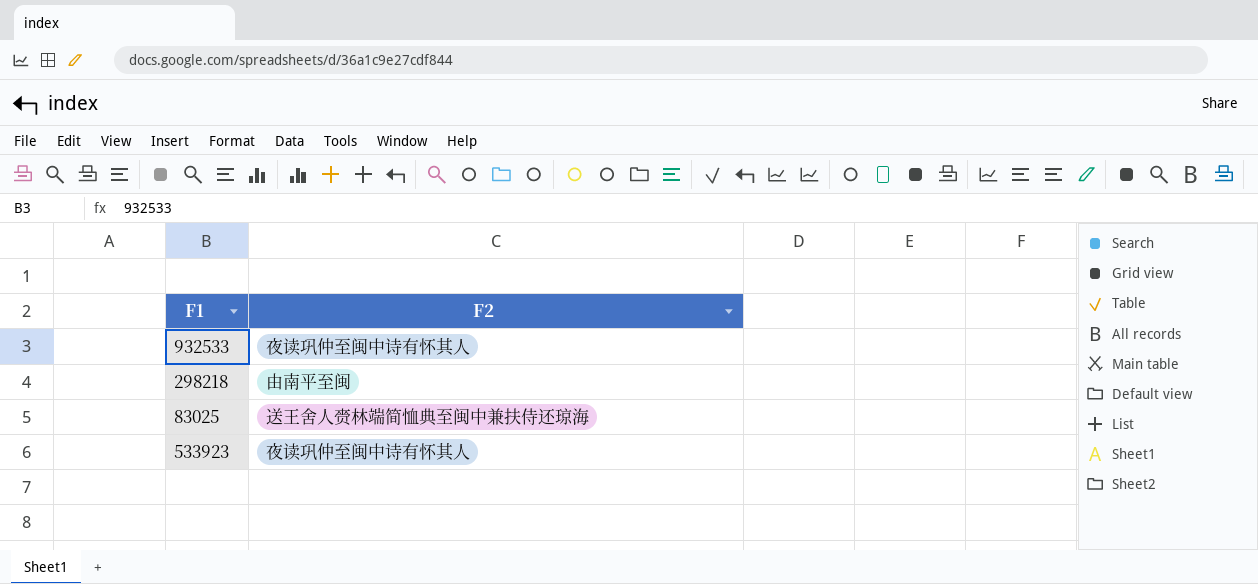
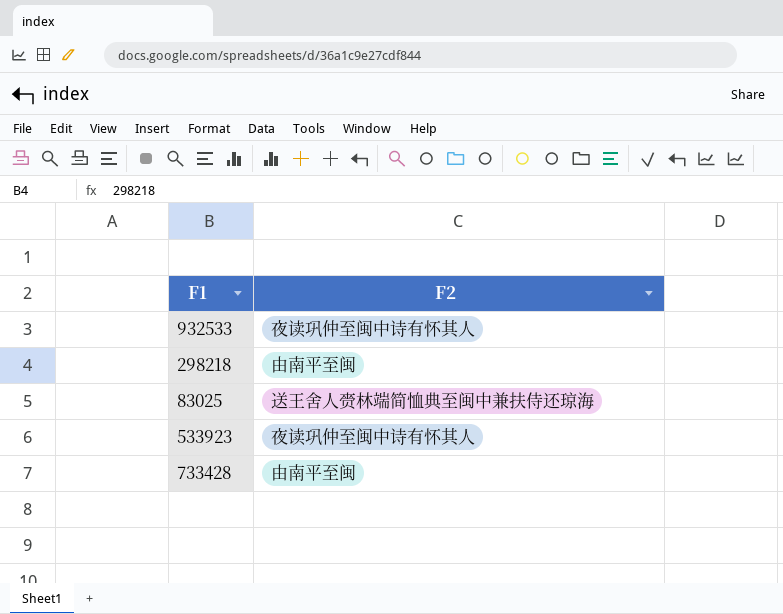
row 733428: none -> 由南平至闽

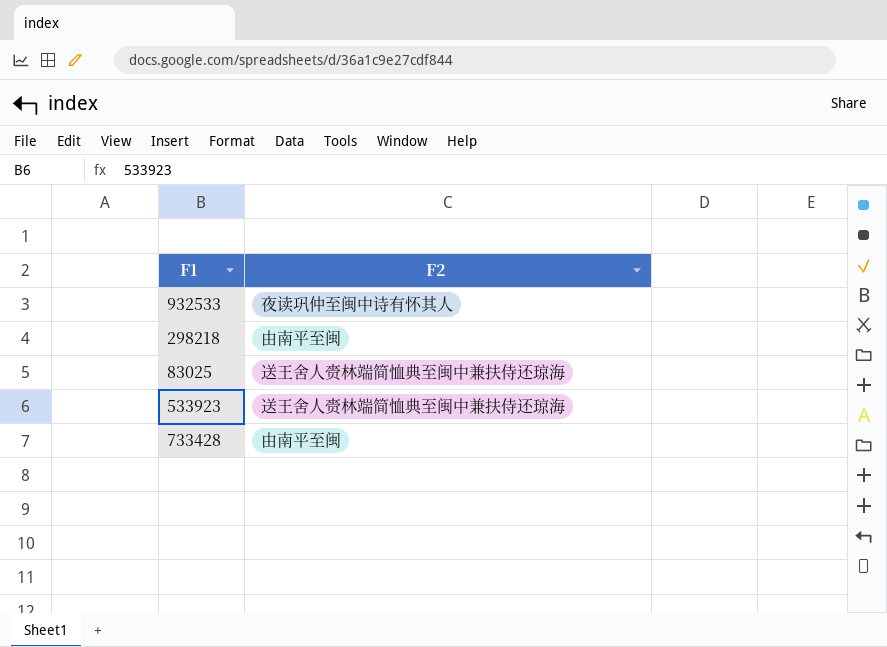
533923 | F2: 夜读巩仲至闽中诗有怀其人 -> 送王舍人赍林端简恤典至闽中兼扶侍还琼海

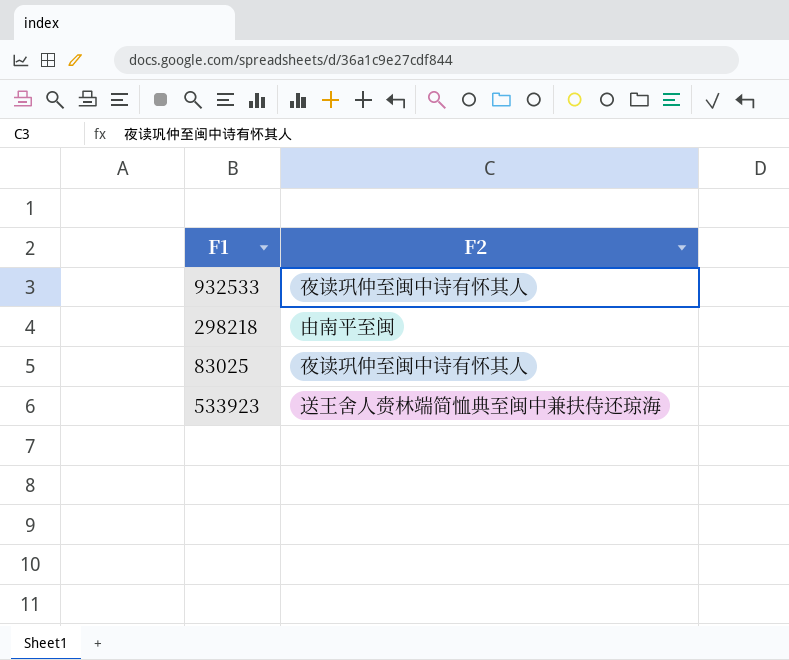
row 733428: 由南平至闽 -> none
83025 | F2: 送王舍人赍林端简恤典至闽中兼扶侍还琼海 -> 夜读巩仲至闽中诗有怀其人

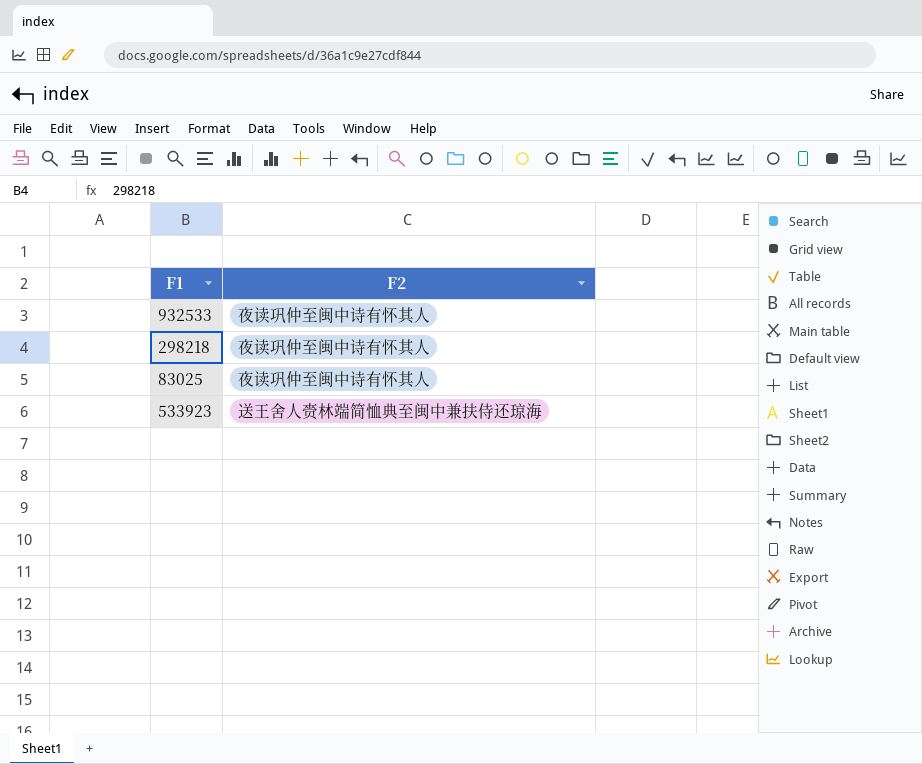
298218 | F2: 由南平至闽 -> 夜读巩仲至闽中诗有怀其人

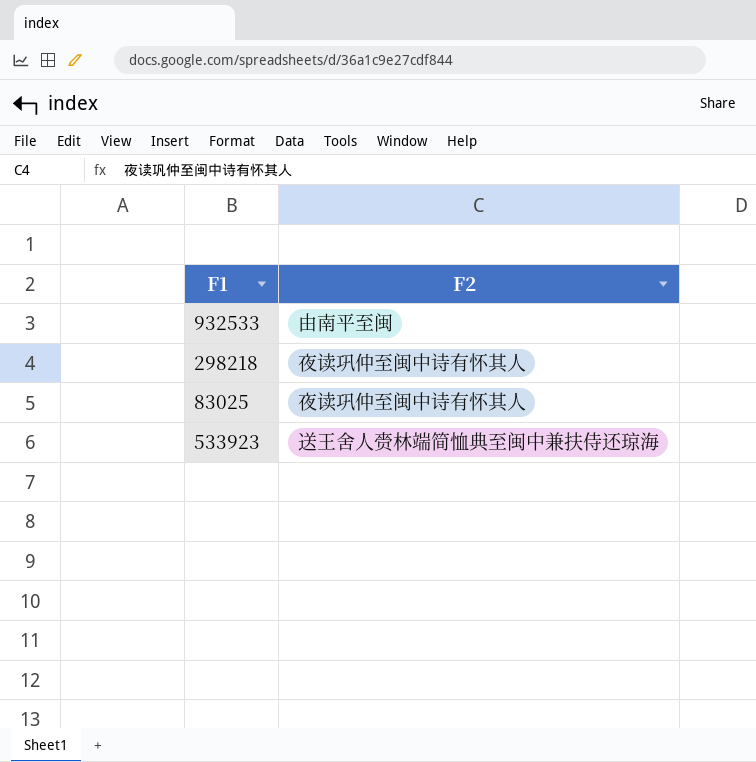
932533 | F2: 夜读巩仲至闽中诗有怀其人 -> 由南平至闽

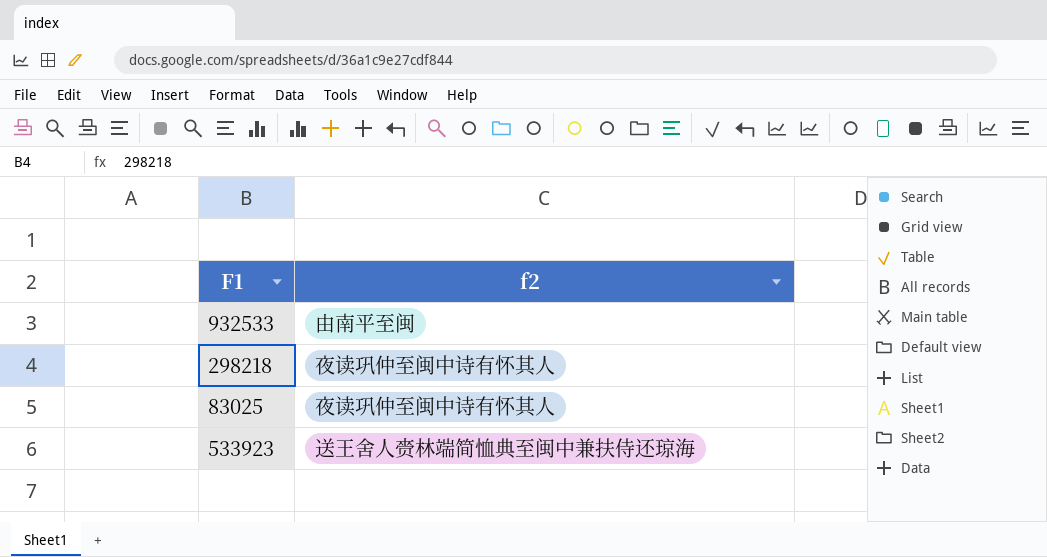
column name: F2 -> f2

